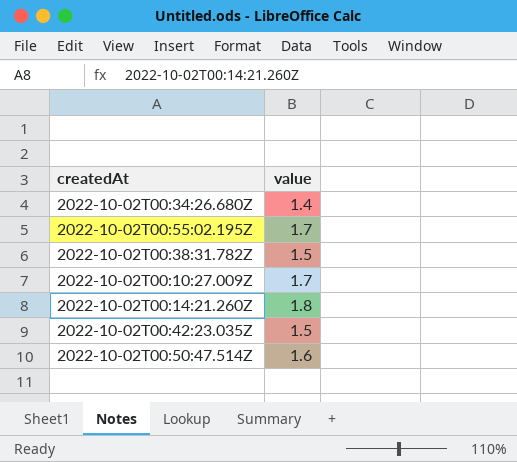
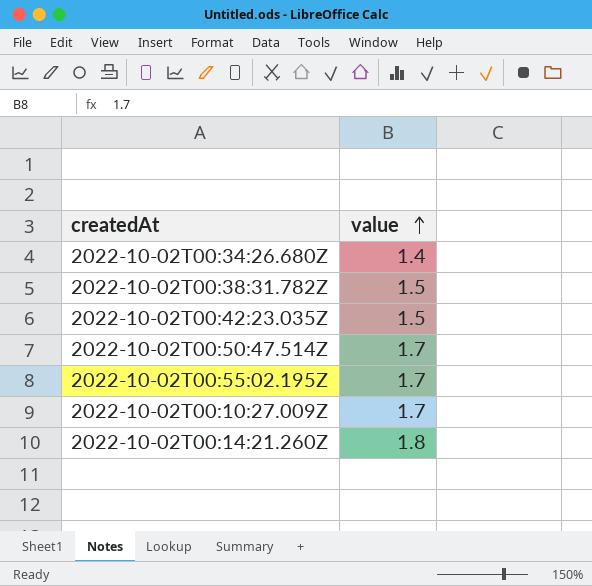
row order: none -> value ascending
2022-10-02T00:50:47.514Z | value: 1.6 -> 1.7

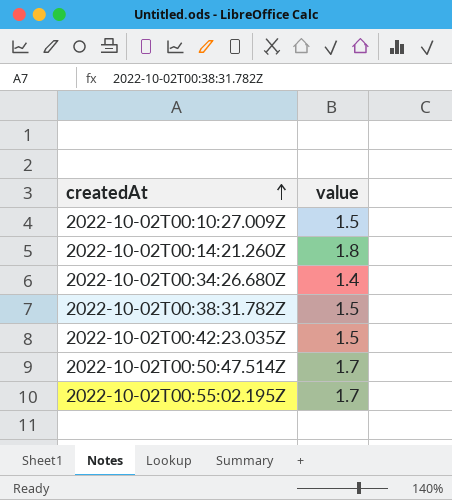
row order: value ascending -> createdAt ascending
2022-10-02T00:10:27.009Z | value: 1.7 -> 1.5

